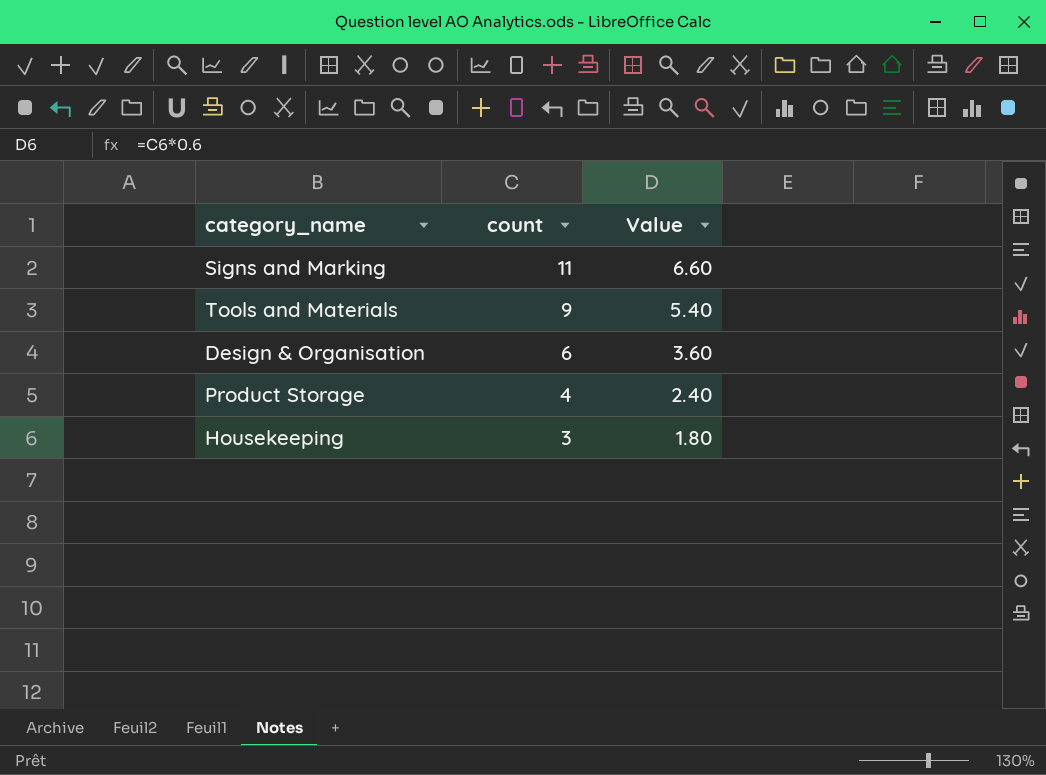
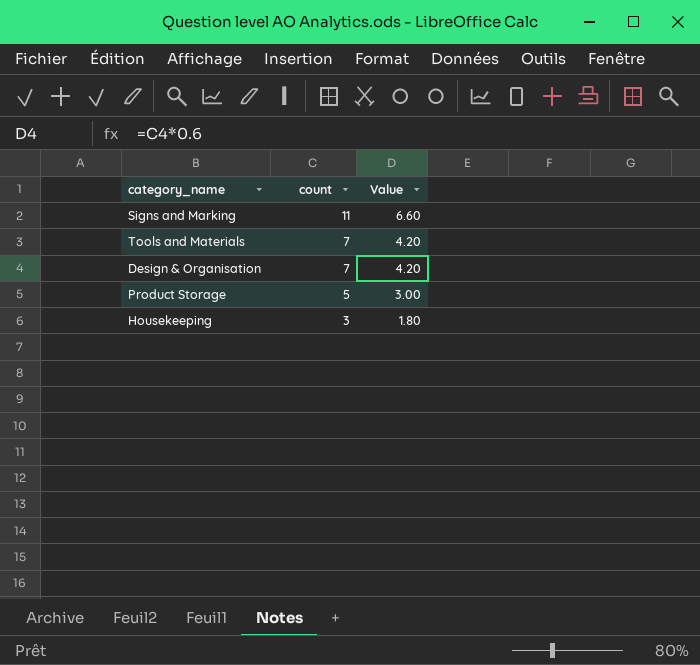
Tools and Materials | count: 9 -> 7
Tools and Materials | Value: 5.40 -> 4.20
Design & Organisation | count: 6 -> 7
Design & Organisation | Value: 3.60 -> 4.20
Product Storage | count: 4 -> 5
Product Storage | Value: 2.40 -> 3.00

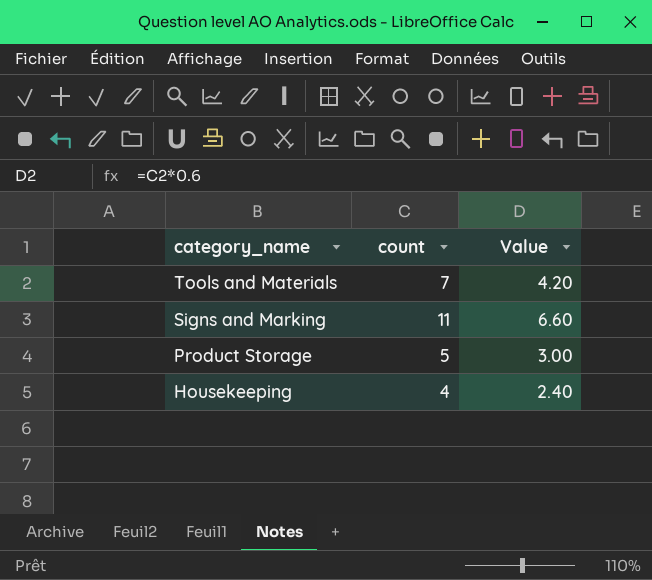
row order: count descending -> category_name descending
row Design & Organisation: 7 | 4.20 -> none
Housekeeping | count: 3 -> 4
Housekeeping | Value: 1.80 -> 2.40

